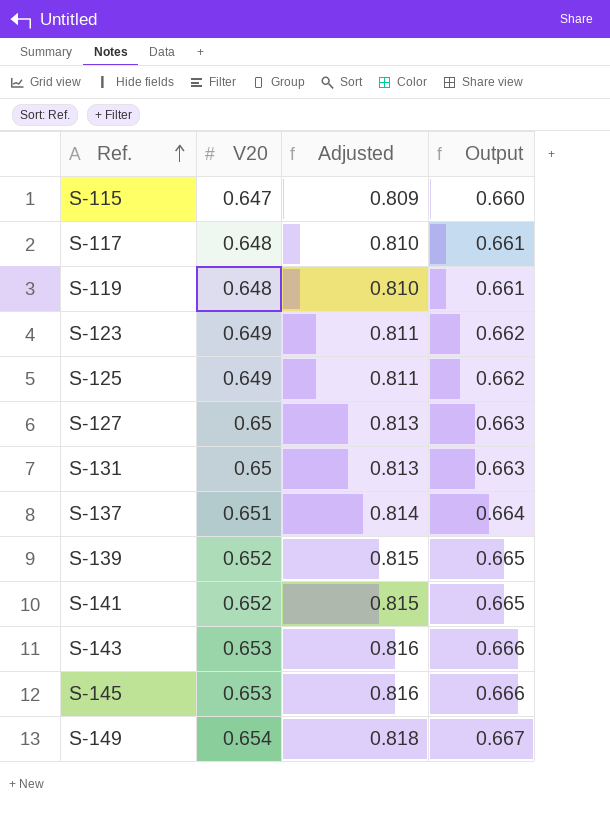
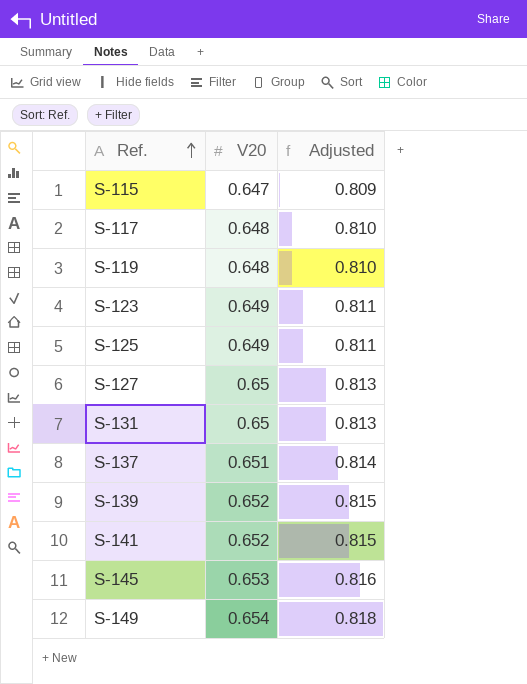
column Output | formula: [V20] * 1.02 -> none
row S-143: 0.653 | 0.816 | 0.666 -> none

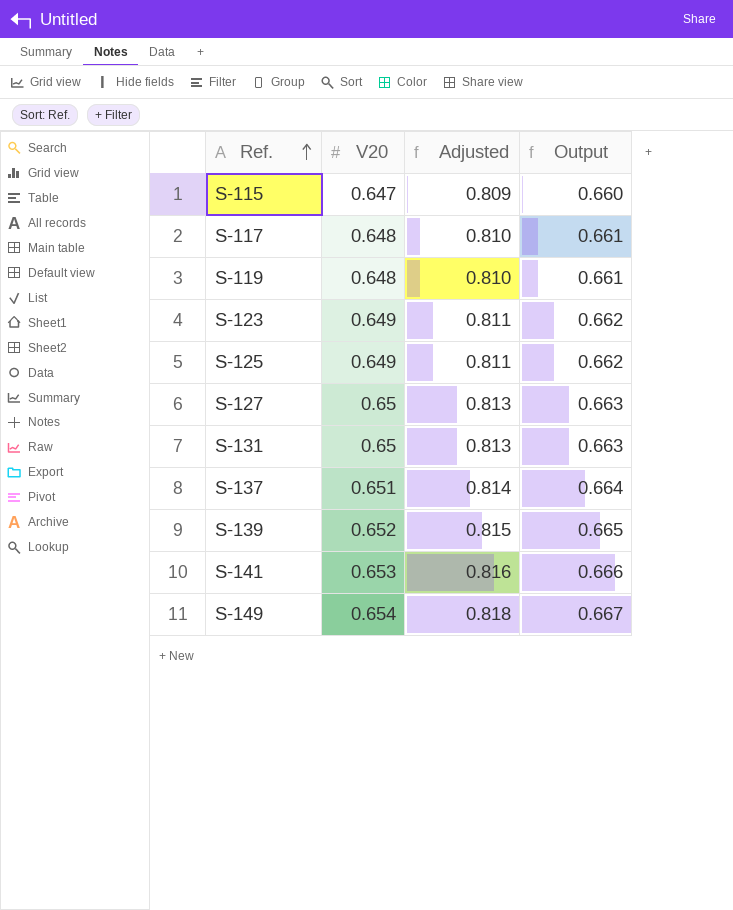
column Output | formula: none -> [V20] * 1.02
row S-145: 0.653 | 0.816 -> none
S-141 | V20: 0.652 -> 0.653
S-141 | Adjusted: 0.815 -> 0.816

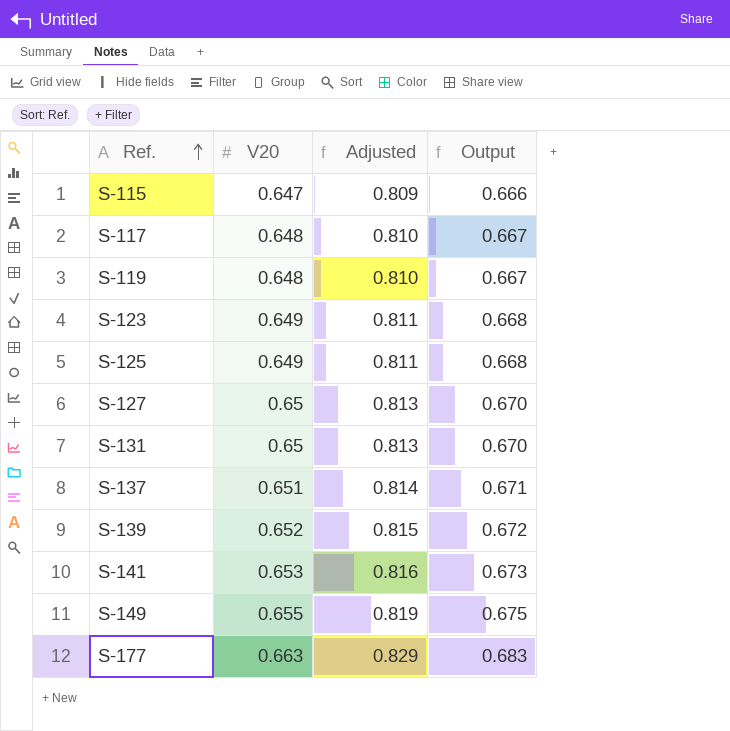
column Output | formula: [V20] * 1.02 -> [V20] * 1.03
S-149 | V20: 0.654 -> 0.655
S-149 | Adjusted: 0.818 -> 0.819
row S-177: none -> 0.663 | 0.829 | 0.683

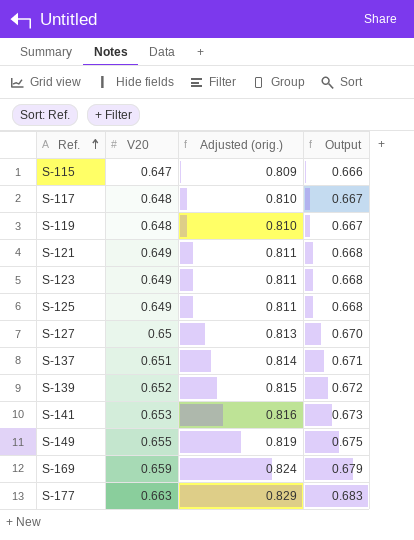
column name: Adjusted -> Adjusted (orig.)
row S-131: 0.65 | 0.813 | 0.670 -> none
row S-121: none -> 0.649 | 0.811 | 0.668
row S-169: none -> 0.659 | 0.824 | 0.679

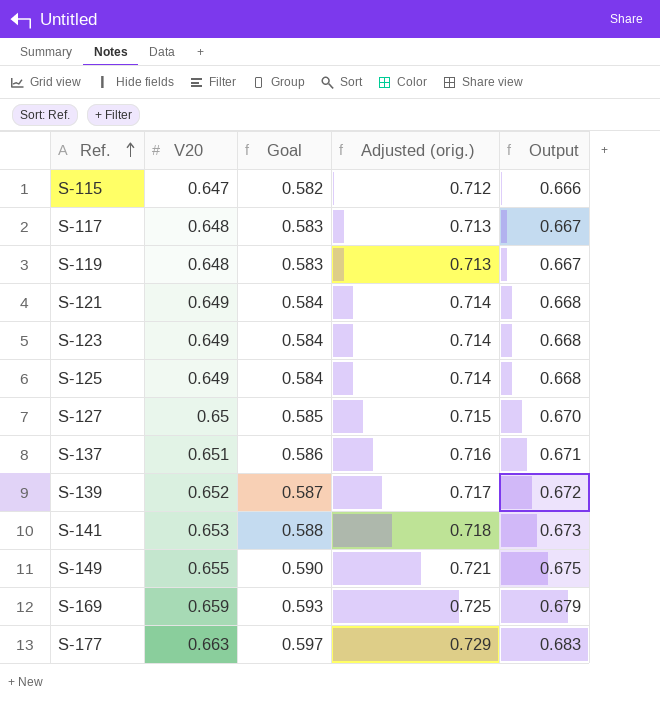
column Goal | formula: none -> [V20] * 0.9
column Adjusted (orig.) | formula: [V20] * 1.25 -> [V20] * 1.1

